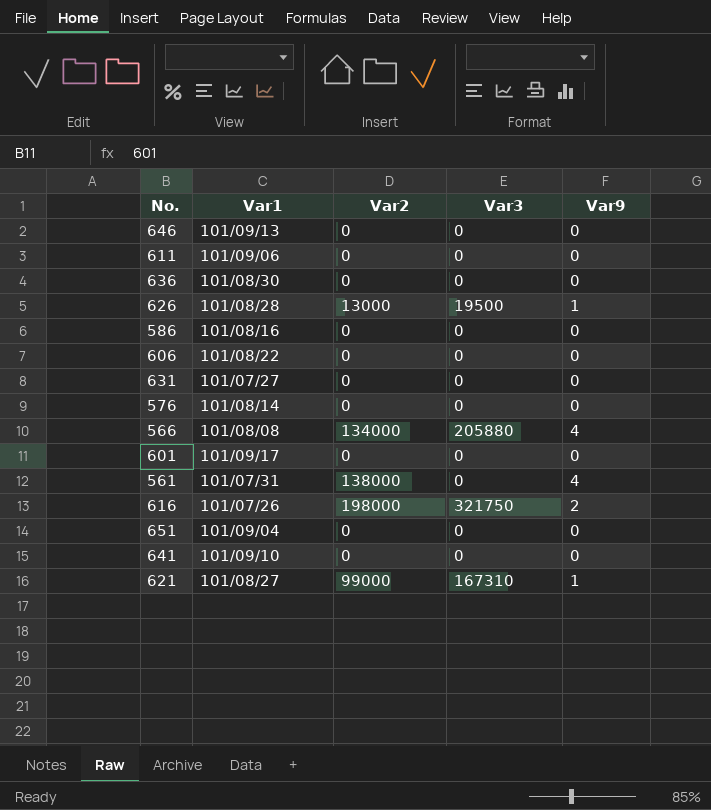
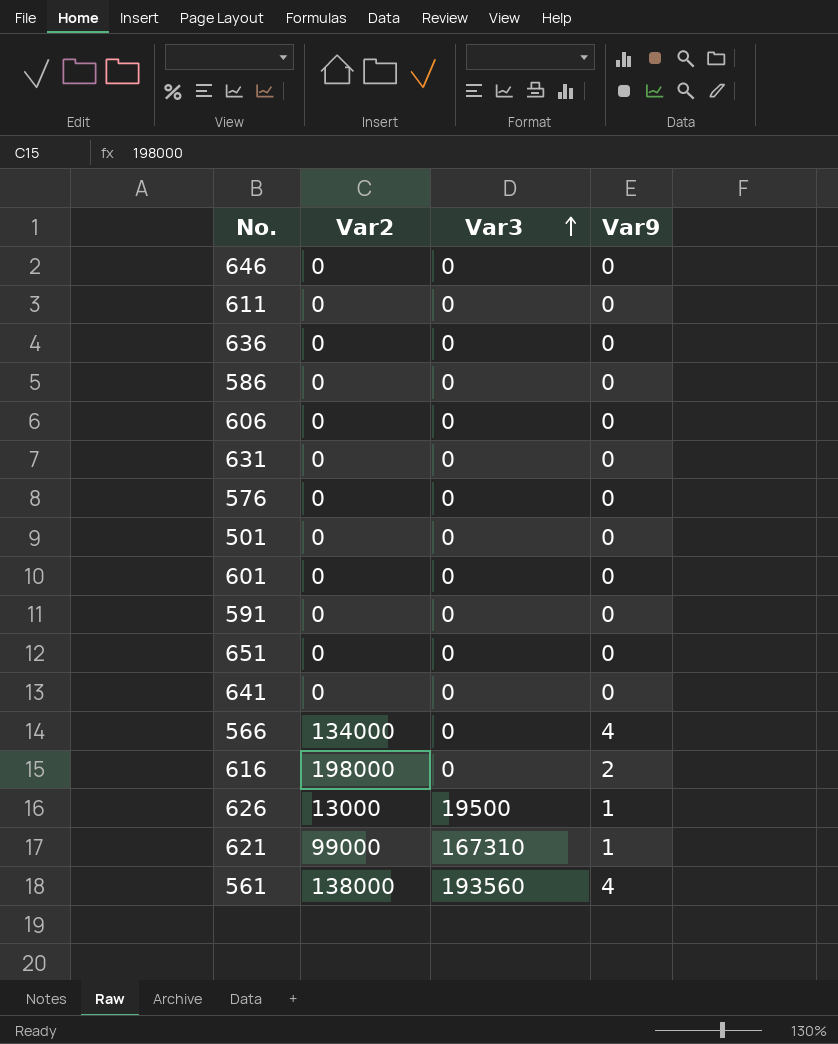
row order: none -> Var3 ascending
column Var1 | position: 2 -> none
row 501: none -> 0 | 0 | 0
row 591: none -> 0 | 0 | 0
566 | Var3: 205880 -> 0
616 | Var3: 321750 -> 0
561 | Var3: 0 -> 193560

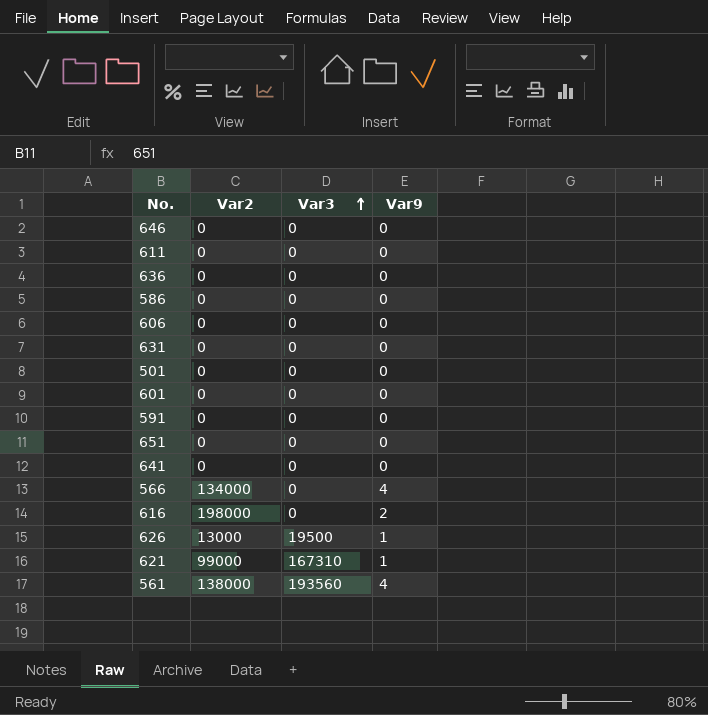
row 576: 0 | 0 | 0 -> none

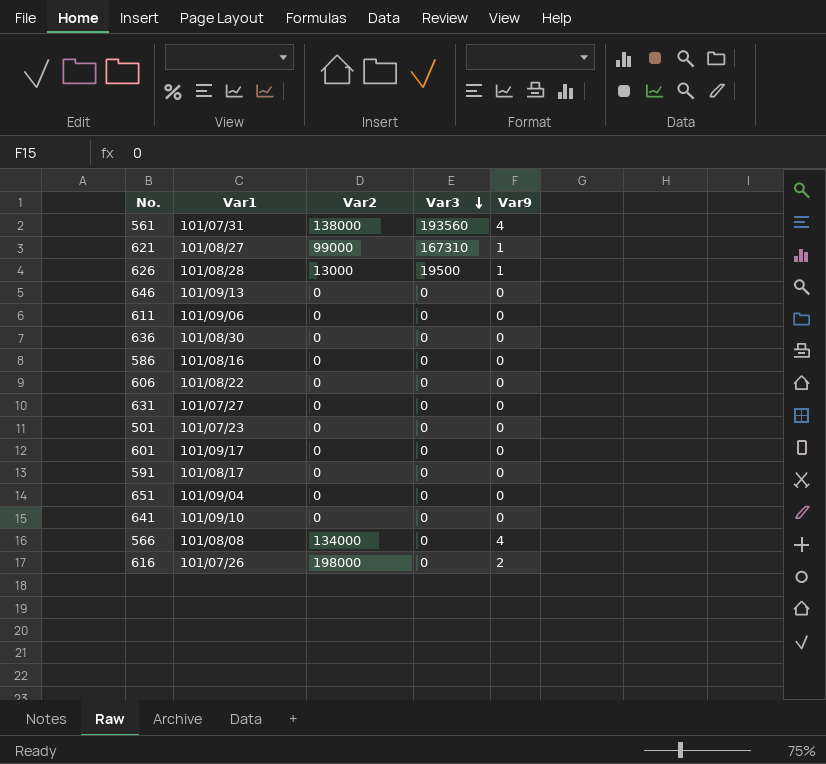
row order: Var3 ascending -> Var3 descending
column Var1 | position: none -> 2

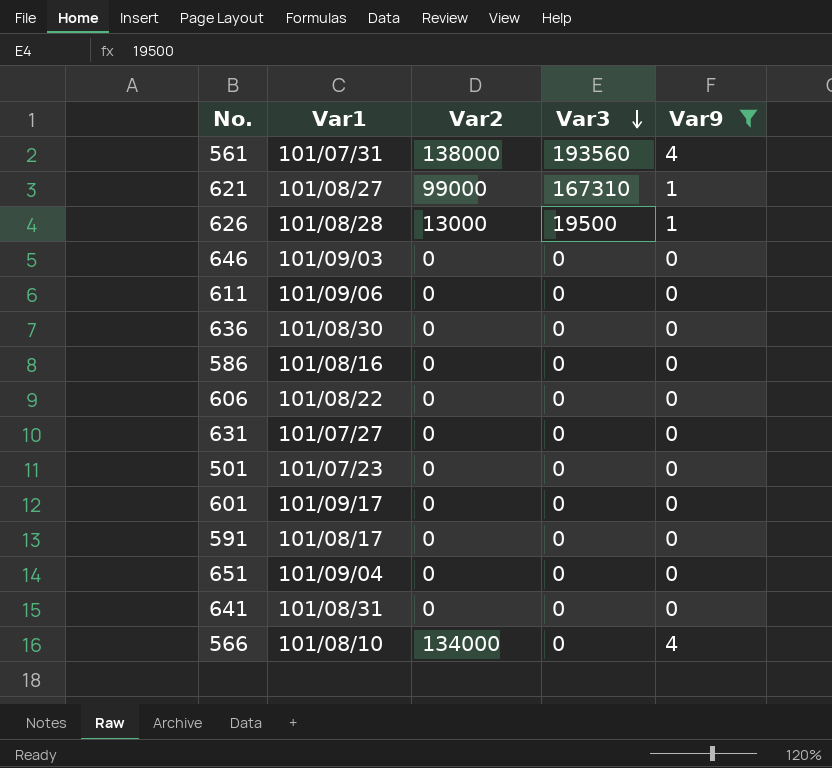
filter: none -> Var9 != 2
646 | Var1: 101/09/13 -> 101/09/03
641 | Var1: 101/09/10 -> 101/08/31
566 | Var1: 101/08/08 -> 101/08/10

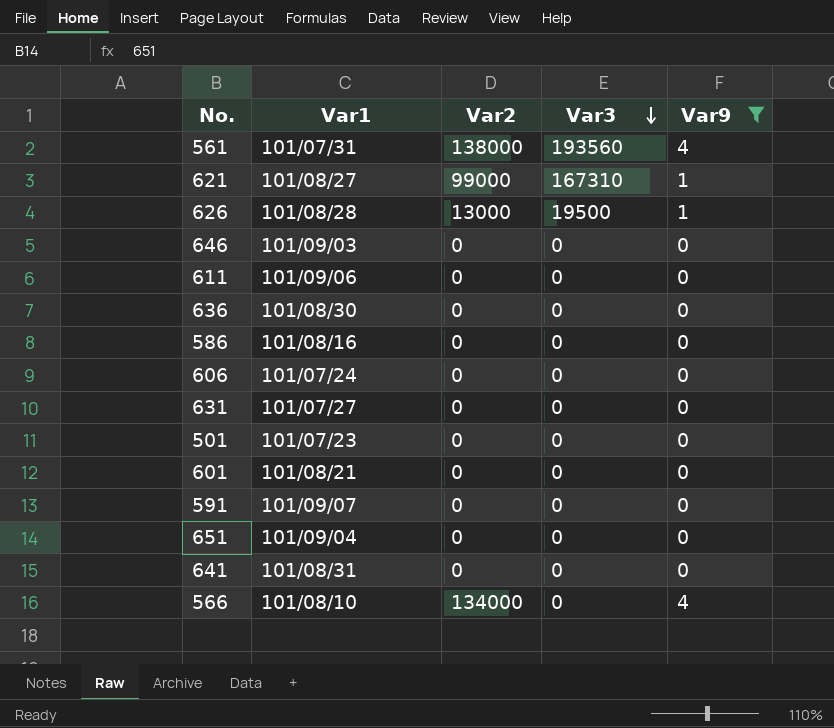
606 | Var1: 101/08/22 -> 101/07/24
601 | Var1: 101/09/17 -> 101/08/21
591 | Var1: 101/08/17 -> 101/09/07

